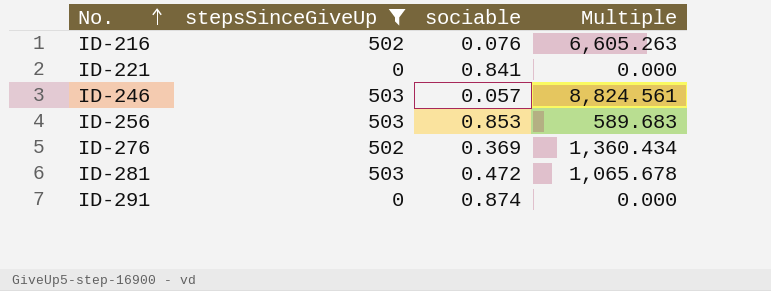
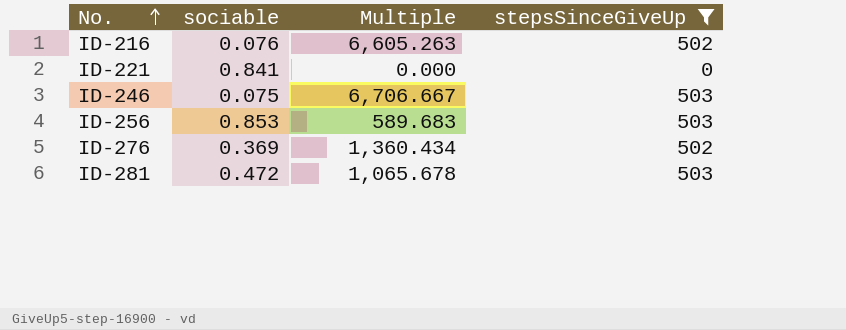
column stepsSinceGiveUp | position: 2 -> 4
row ID-291: 0 | 0.874 | 0.000 -> none
ID-246 | sociable: 0.057 -> 0.075
ID-246 | Multiple: 8,824.561 -> 6,706.667

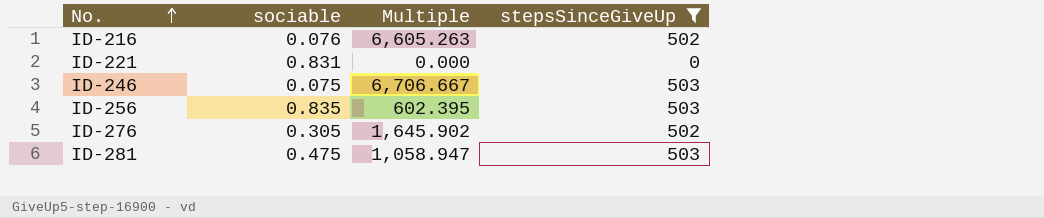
ID-221 | sociable: 0.841 -> 0.831
ID-256 | sociable: 0.853 -> 0.835
ID-256 | Multiple: 589.683 -> 602.395
ID-276 | sociable: 0.369 -> 0.305
ID-276 | Multiple: 1,360.434 -> 1,645.902
ID-281 | sociable: 0.472 -> 0.475
ID-281 | Multiple: 1,065.678 -> 1,058.947

